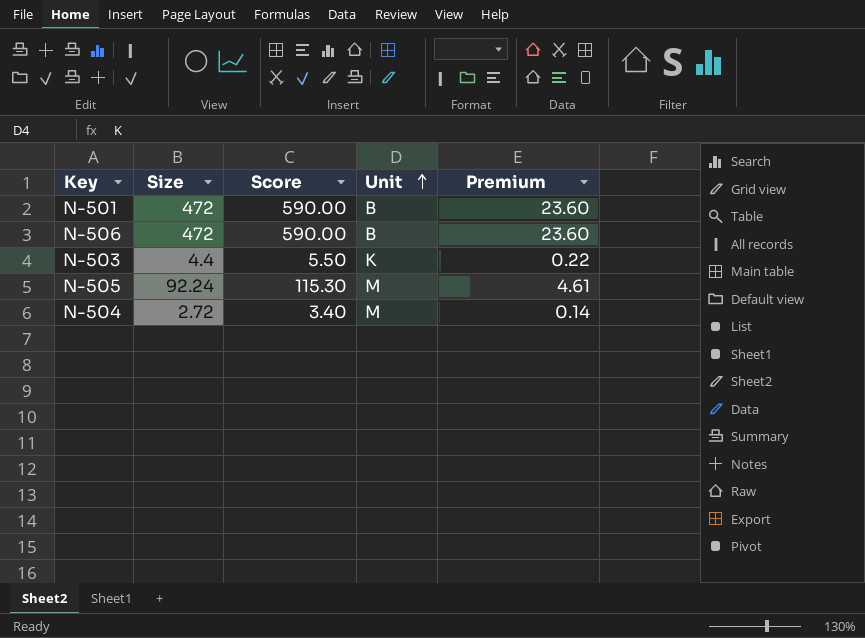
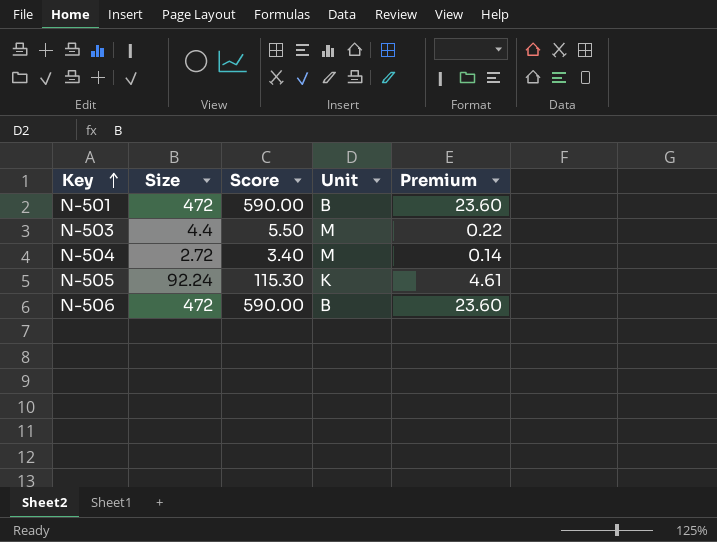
row order: Unit ascending -> Key ascending
N-503 | Unit: K -> M
N-505 | Unit: M -> K

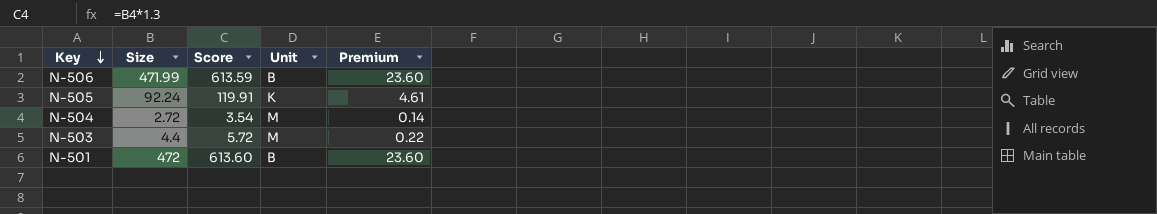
row order: Key ascending -> Key descending
column Score | formula: [Size] * 1.25 -> [Size] * 1.3
N-506 | Size: 472 -> 471.99

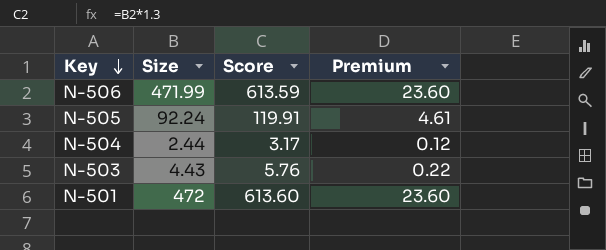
column Unit | position: 4 -> none
N-504 | Size: 2.72 -> 2.44
N-504 | Score: 3.54 -> 3.17
N-504 | Premium: 0.14 -> 0.12
N-503 | Size: 4.4 -> 4.43
N-503 | Score: 5.72 -> 5.76

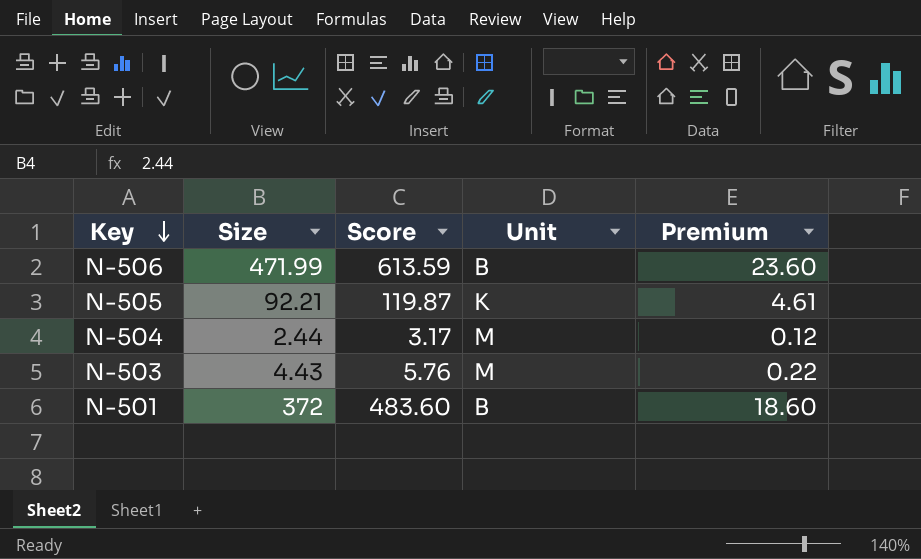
column Unit | position: none -> 4
N-505 | Size: 92.24 -> 92.21
N-505 | Score: 119.91 -> 119.87
N-501 | Size: 472 -> 372
N-501 | Score: 613.60 -> 483.60
N-501 | Premium: 23.60 -> 18.60

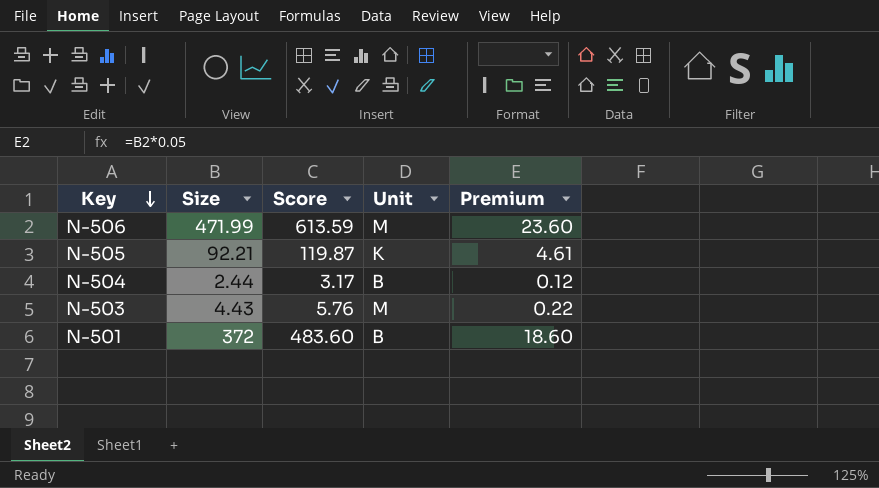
N-506 | Unit: B -> M
N-504 | Unit: M -> B

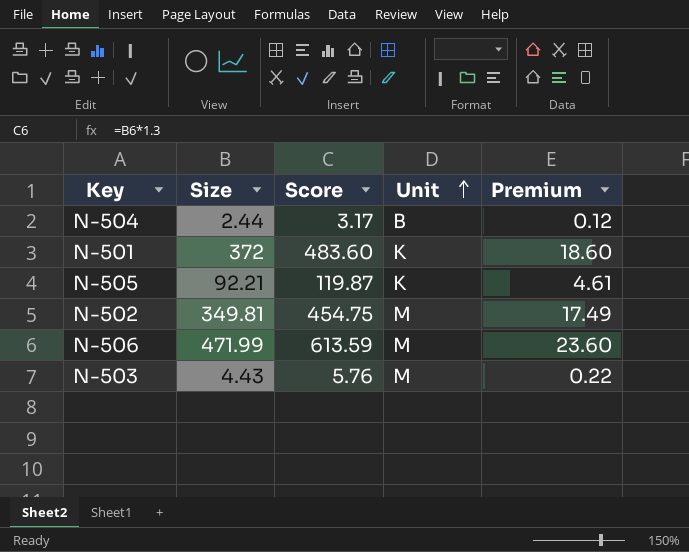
row order: Key descending -> Unit ascending
N-501 | Unit: B -> K
row N-502: none -> 349.81 | 454.75 | M | 17.49

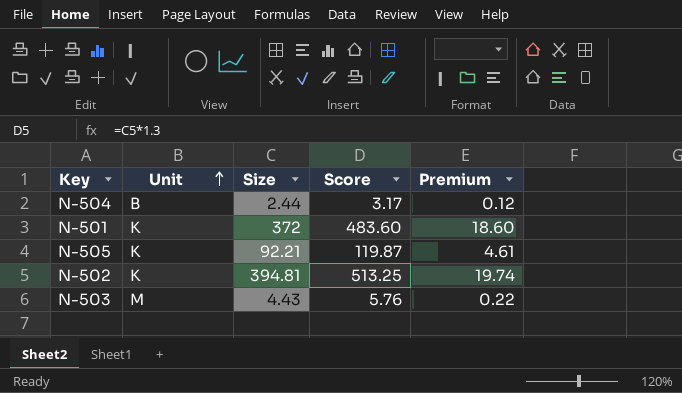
column Unit | position: 4 -> 2
row N-506: 471.99 | 613.59 | M | 23.60 -> none
N-502 | Unit: M -> K
N-502 | Size: 349.81 -> 394.81
N-502 | Score: 454.75 -> 513.25
N-502 | Premium: 17.49 -> 19.74

